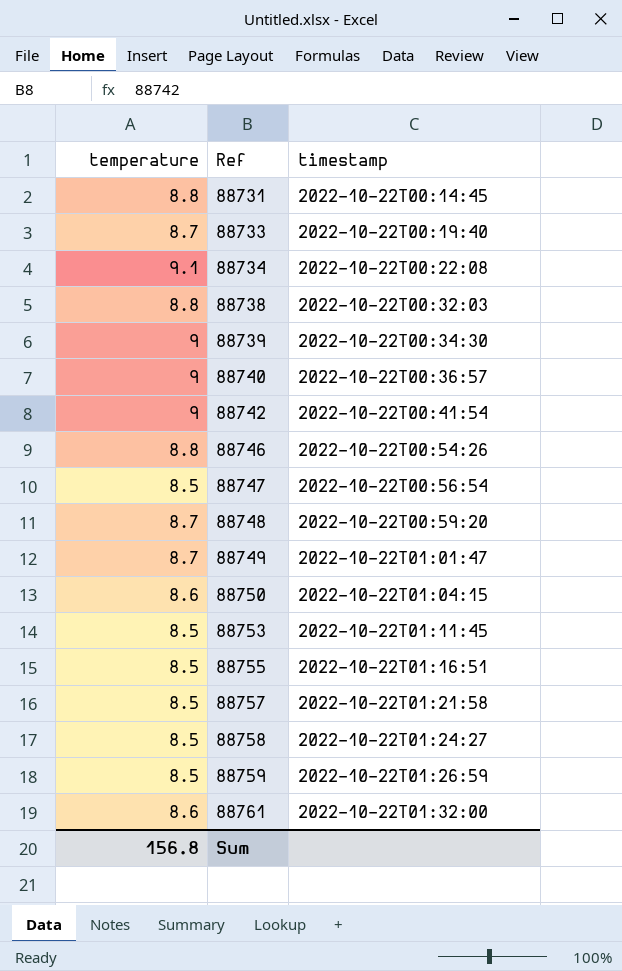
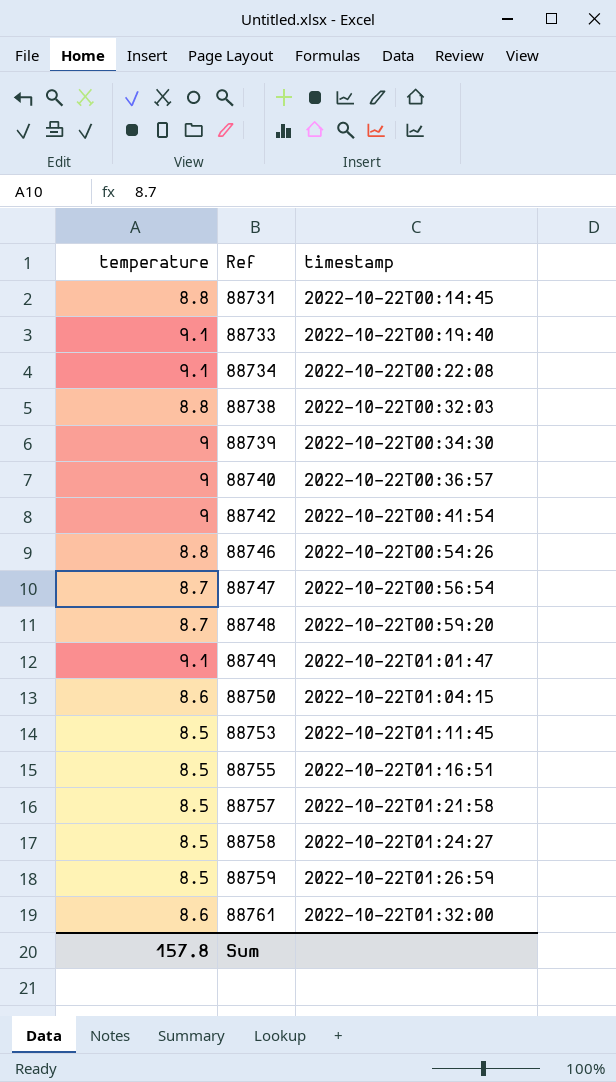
88733 | temperature: 8.7 -> 9.1
88747 | temperature: 8.5 -> 8.7
88749 | temperature: 8.7 -> 9.1
Sum | temperature: 156.8 -> 157.8

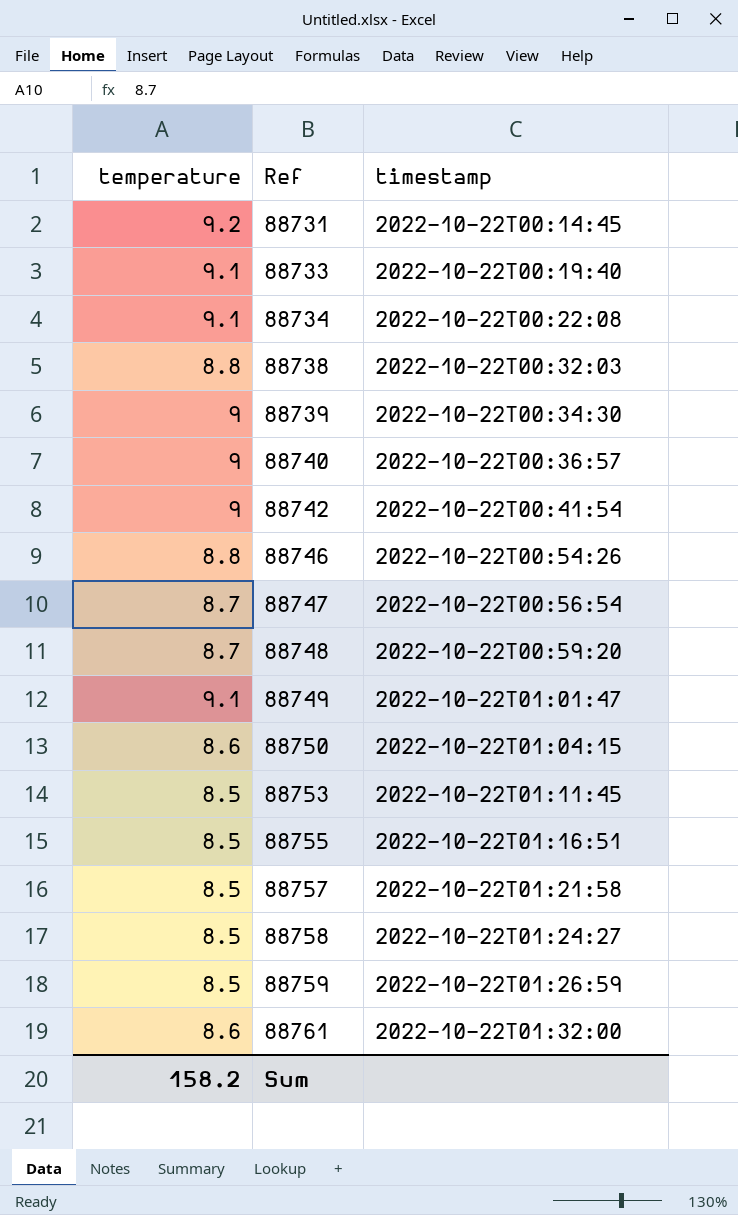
88731 | temperature: 8.8 -> 9.2
Sum | temperature: 157.8 -> 158.2

